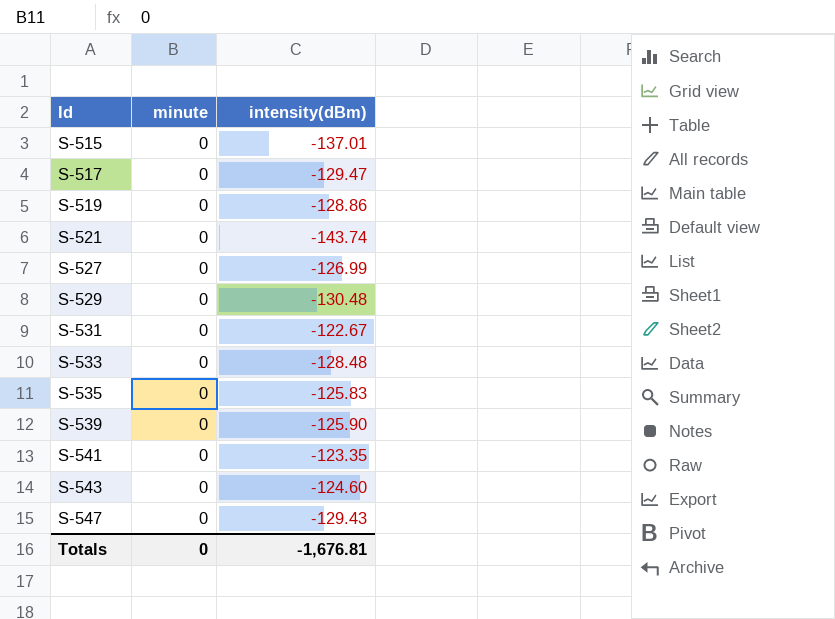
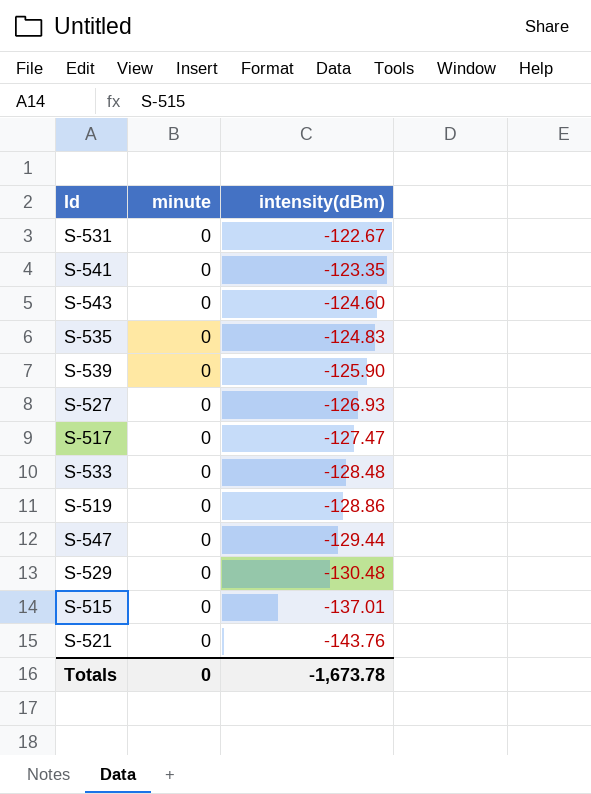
row order: Id ascending -> intensity(dBm) descending
S-535 | intensity(dBm): -125.83 -> -124.83
S-527 | intensity(dBm): -126.99 -> -126.93
S-517 | intensity(dBm): -129.47 -> -127.47
S-547 | intensity(dBm): -129.43 -> -129.44
S-521 | intensity(dBm): -143.74 -> -143.76
Totals | intensity(dBm): -1,676.81 -> -1,673.78

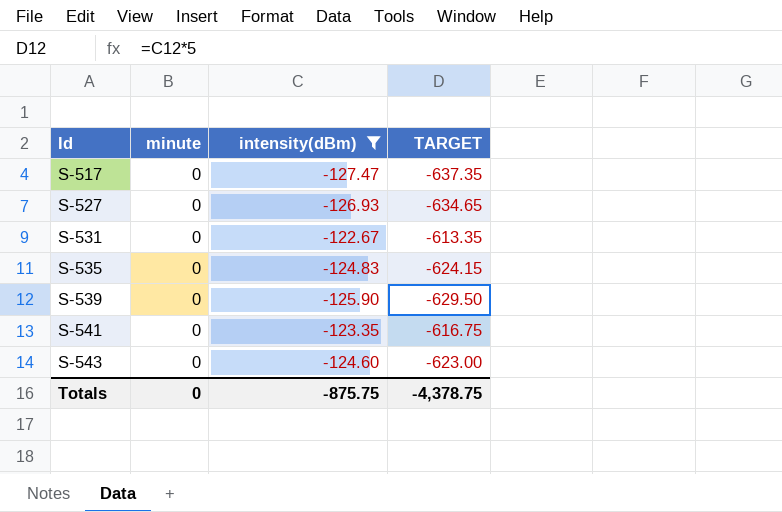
filter: none -> intensity(dBm) >= -127.47
row order: intensity(dBm) descending -> Id ascending
column TARGET | formula: none -> [intensity(dBm)] * 5
Totals | intensity(dBm): -1,673.78 -> -875.75

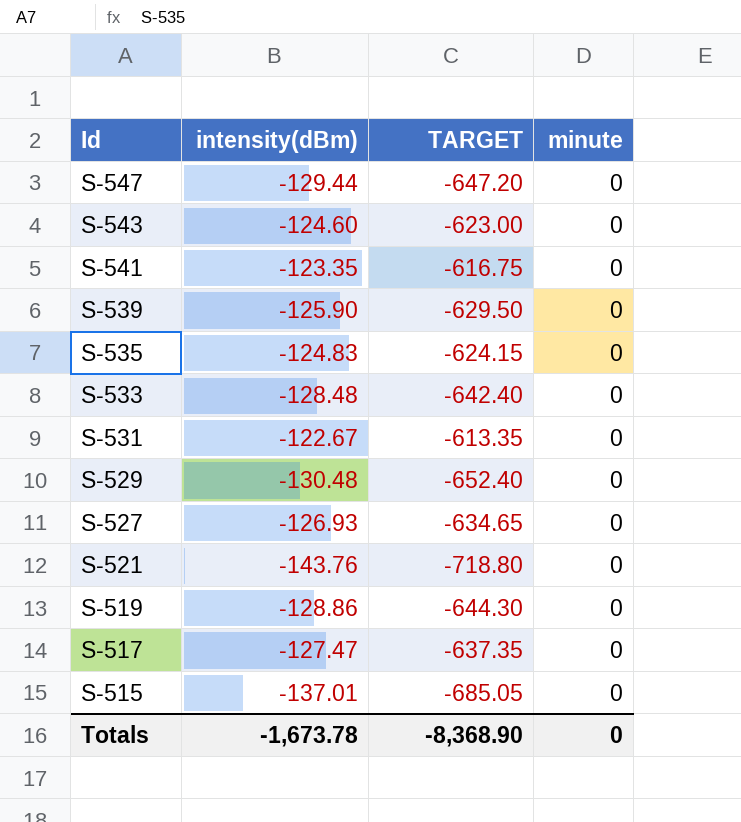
filter: intensity(dBm) >= -127.47 -> none
row order: Id ascending -> Id descending
column minute | position: 2 -> 4
Totals | intensity(dBm): -875.75 -> -1,673.78
Totals | TARGET: -4,378.75 -> -8,368.90

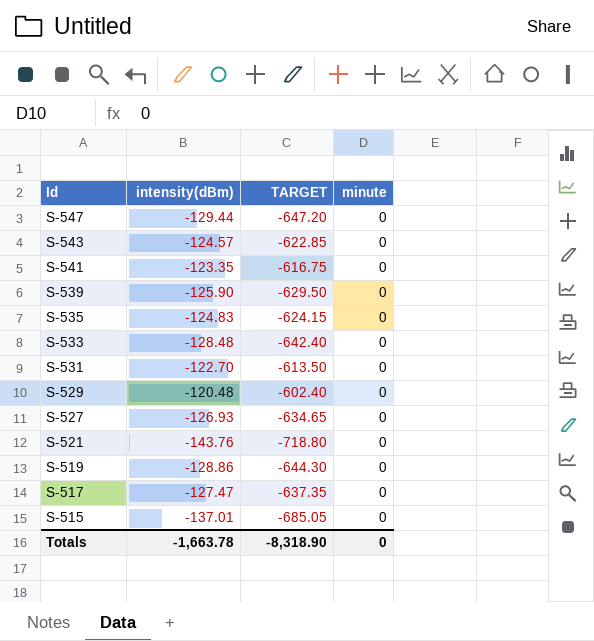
S-543 | intensity(dBm): -124.60 -> -124.57
S-543 | TARGET: -623.00 -> -622.85
S-531 | intensity(dBm): -122.67 -> -122.70
S-531 | TARGET: -613.35 -> -613.50
S-529 | intensity(dBm): -130.48 -> -120.48
S-529 | TARGET: -652.40 -> -602.40
Totals | intensity(dBm): -1,673.78 -> -1,663.78
Totals | TARGET: -8,368.90 -> -8,318.90

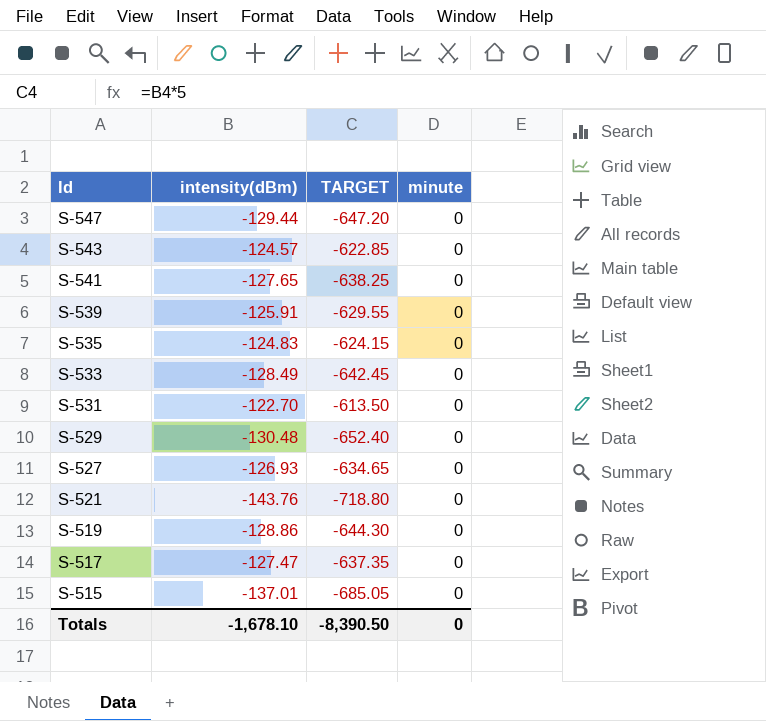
S-541 | intensity(dBm): -123.35 -> -127.65
S-541 | TARGET: -616.75 -> -638.25
S-539 | intensity(dBm): -125.90 -> -125.91
S-539 | TARGET: -629.50 -> -629.55
S-533 | intensity(dBm): -128.48 -> -128.49
S-533 | TARGET: -642.40 -> -642.45
S-529 | intensity(dBm): -120.48 -> -130.48
S-529 | TARGET: -602.40 -> -652.40
Totals | intensity(dBm): -1,663.78 -> -1,678.10
Totals | TARGET: -8,318.90 -> -8,390.50

